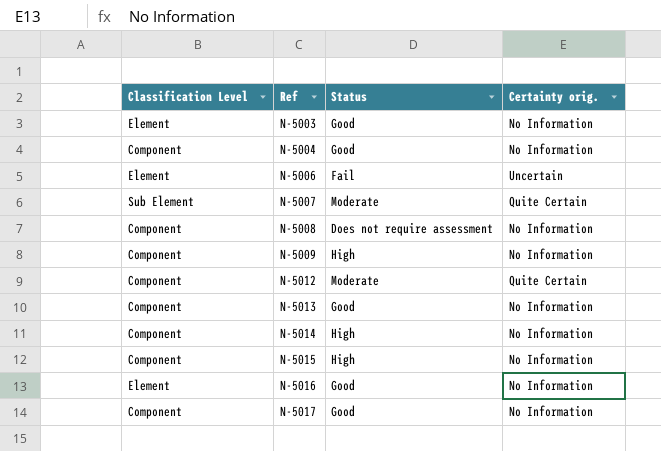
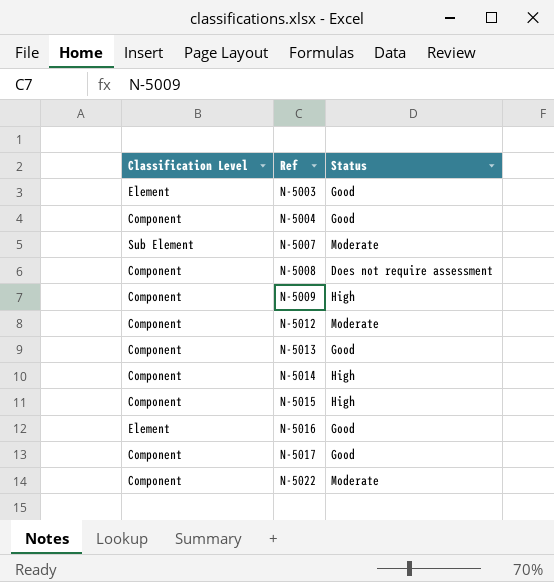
column Certainty orig. | position: 4 -> none
row N-5006: Element | Fail | Uncertain -> none
row N-5022: none -> Component | Moderate

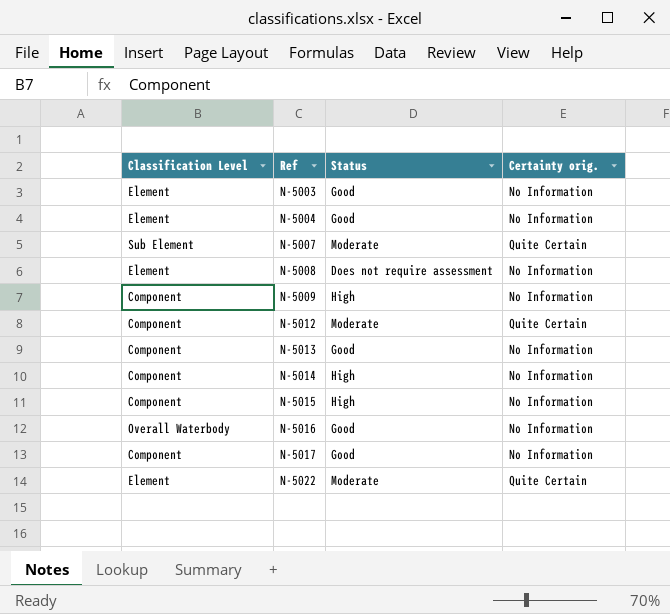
column Certainty orig. | position: none -> 4
N-5004 | Classification Level: Component -> Element
N-5008 | Classification Level: Component -> Element
N-5016 | Classification Level: Element -> Overall Waterbody
N-5022 | Classification Level: Component -> Element

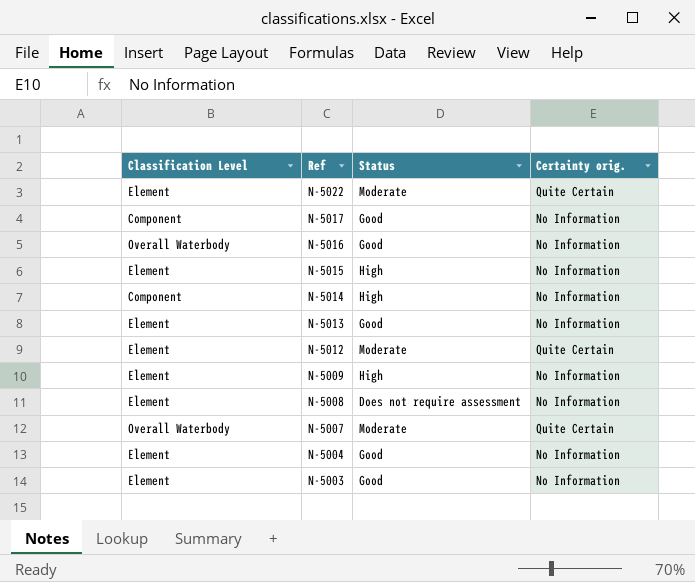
row order: Ref ascending -> Ref descending
N-5015 | Classification Level: Component -> Element
N-5013 | Classification Level: Component -> Element
N-5012 | Classification Level: Component -> Element
N-5009 | Classification Level: Component -> Element
N-5007 | Classification Level: Sub Element -> Overall Waterbody

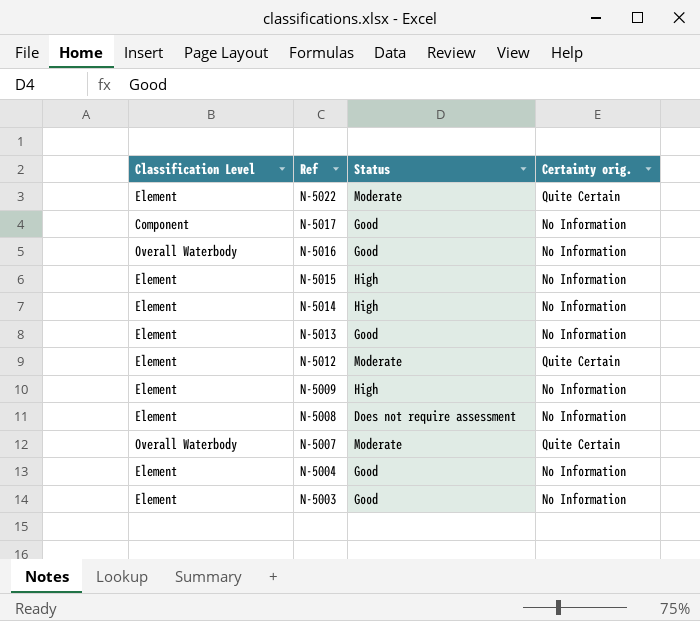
N-5014 | Classification Level: Component -> Element

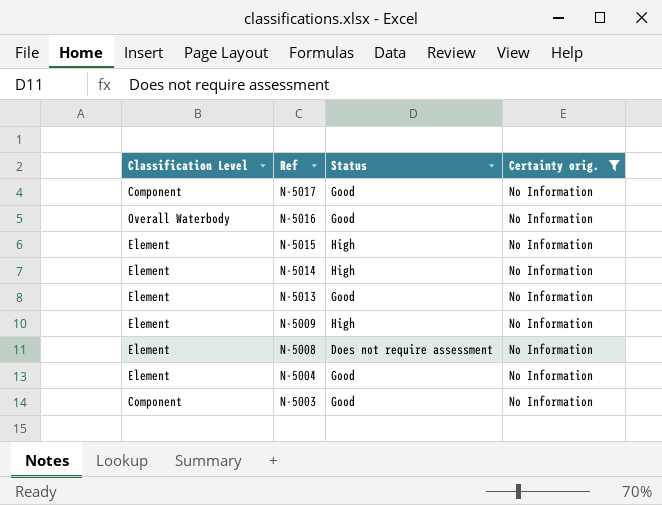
filter: none -> Certainty orig. = No Information
N-5003 | Classification Level: Element -> Component

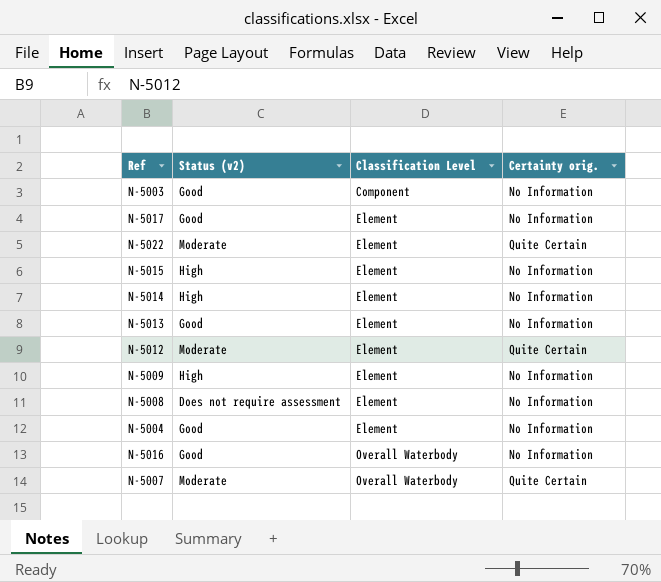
filter: Certainty orig. = No Information -> none
row order: Ref descending -> Classification Level ascending
column name: Status -> Status (v2)
column Classification Level | position: 1 -> 3
N-5017 | Classification Level: Component -> Element

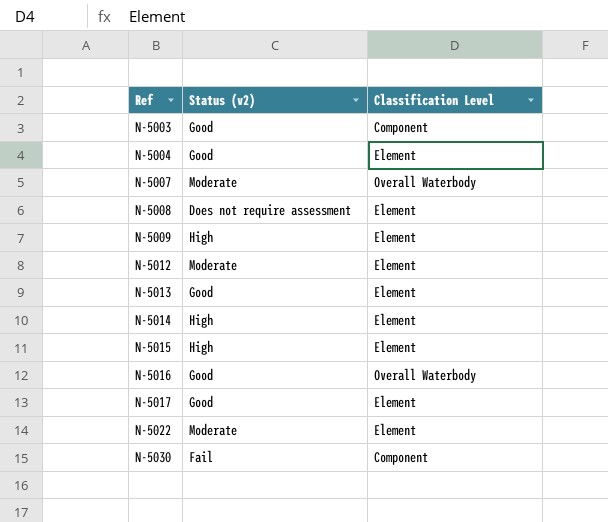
row order: Classification Level ascending -> Ref ascending
column Certainty orig. | position: 4 -> none
row N-5030: none -> Fail | Component

